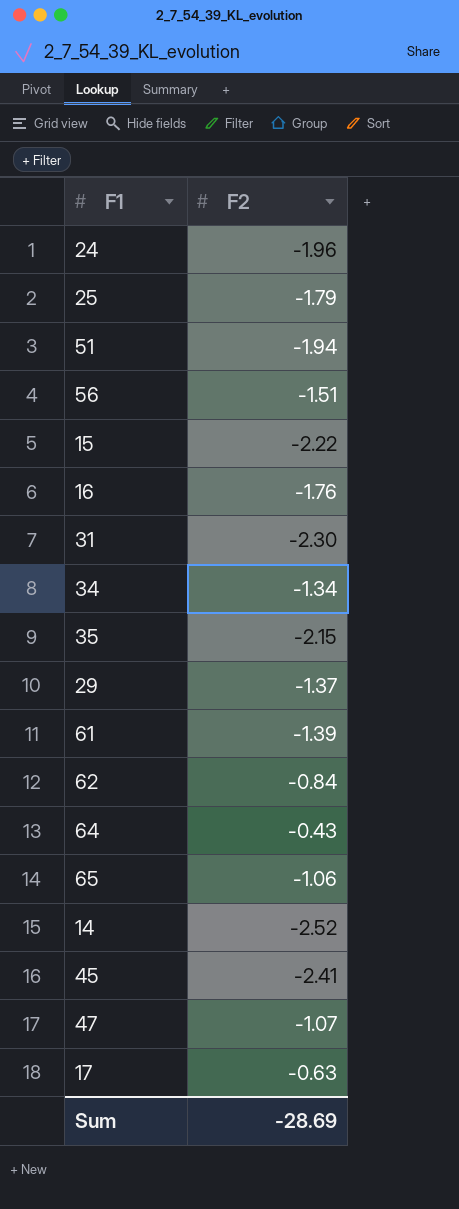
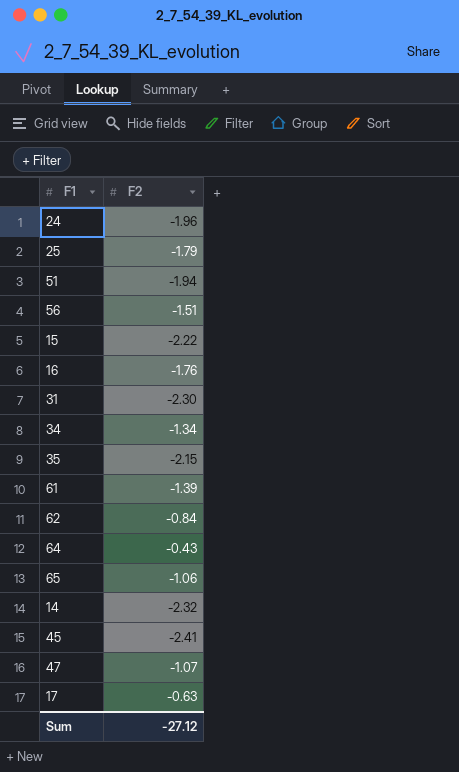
row 29: -1.37 -> none
14 | F2: -2.52 -> -2.32
Sum | F2: -28.69 -> -27.12

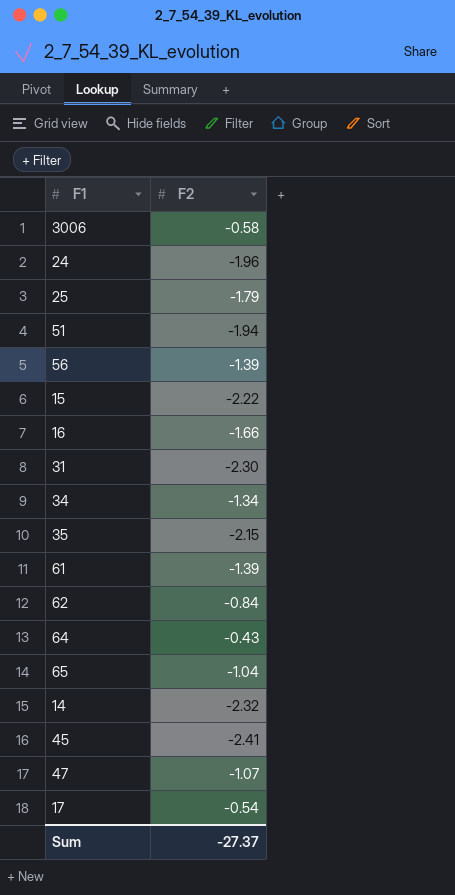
row 3006: none -> -0.58
56 | F2: -1.51 -> -1.39
16 | F2: -1.76 -> -1.66
65 | F2: -1.06 -> -1.04
17 | F2: -0.63 -> -0.54
Sum | F2: -27.12 -> -27.37

